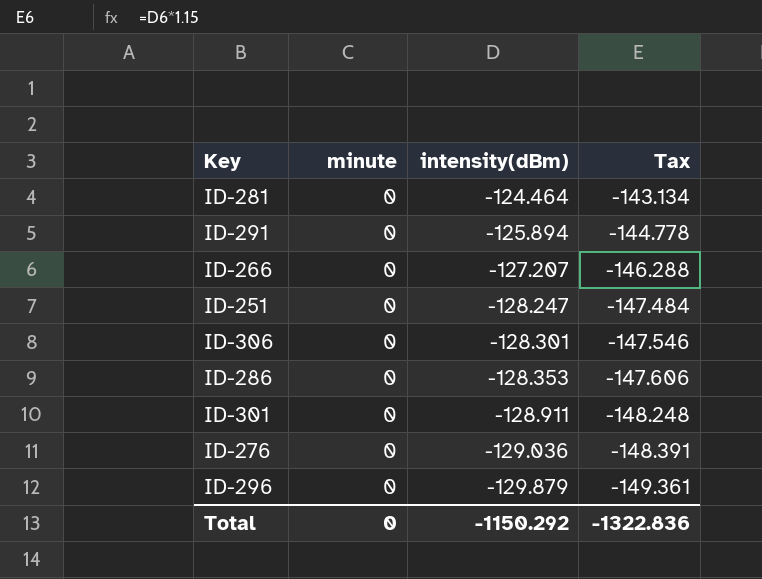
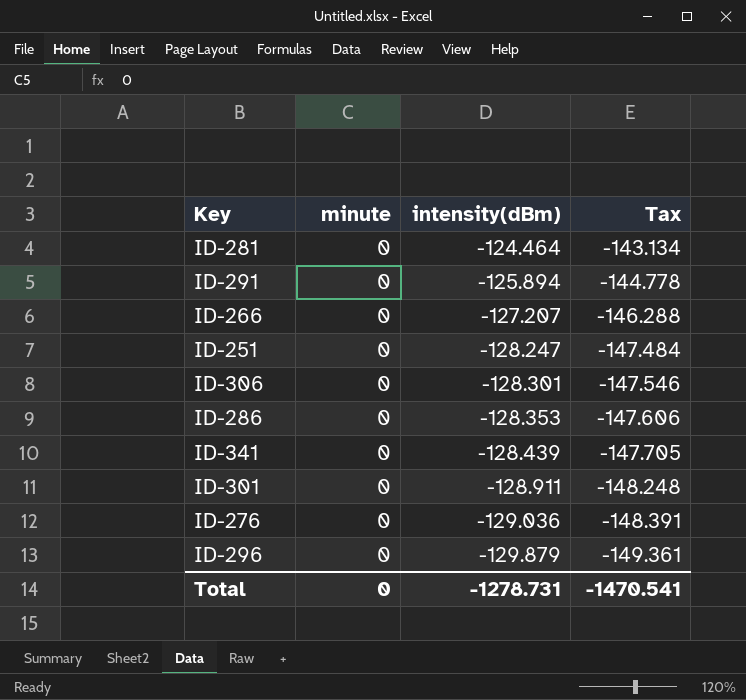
row ID-341: none -> 0 | -128.439 | -147.705
Total | intensity(dBm): -1150.292 -> -1278.731
Total | Tax: -1322.836 -> -1470.541

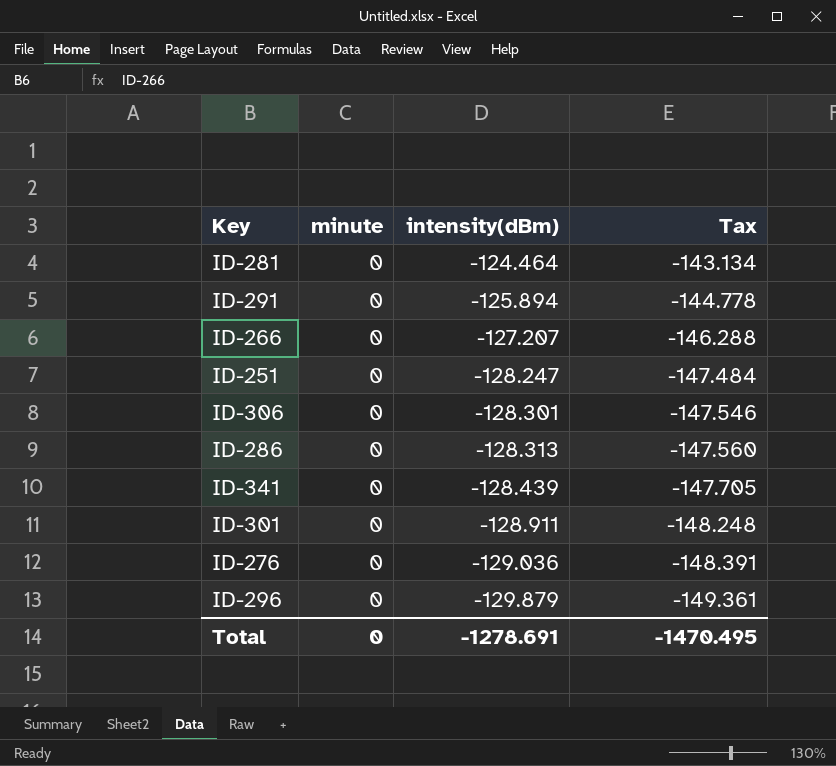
ID-286 | intensity(dBm): -128.353 -> -128.313
ID-286 | Tax: -147.606 -> -147.560
Total | intensity(dBm): -1278.731 -> -1278.691
Total | Tax: -1470.541 -> -1470.495

